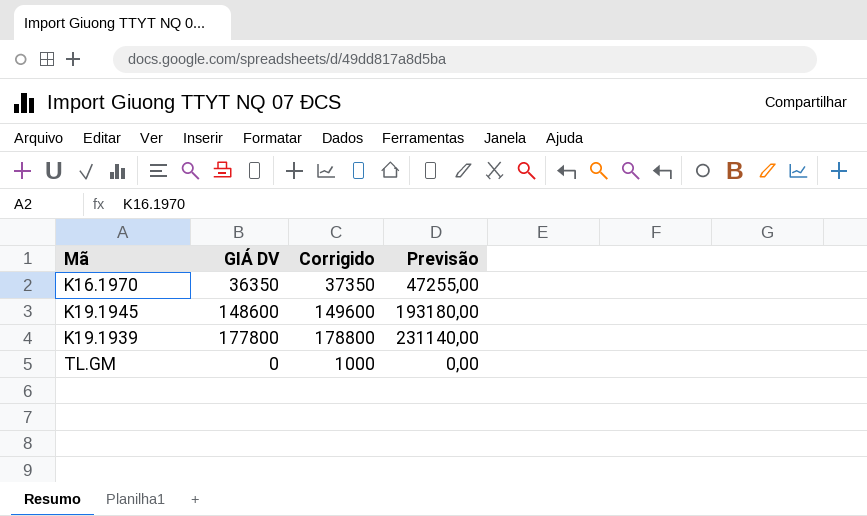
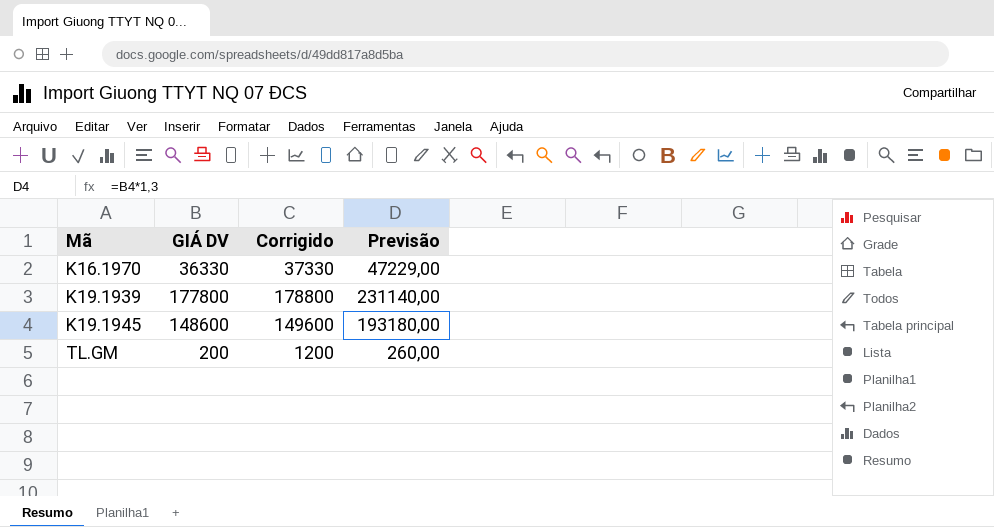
row order: none -> Mã ascending
K16.1970 | GIÁ DV: 36350 -> 36330
K16.1970 | Corrigido: 37350 -> 37330
K16.1970 | Previsão: 47255,00 -> 47229,00
TL.GM | GIÁ DV: 0 -> 200
TL.GM | Corrigido: 1000 -> 1200
TL.GM | Previsão: 0,00 -> 260,00

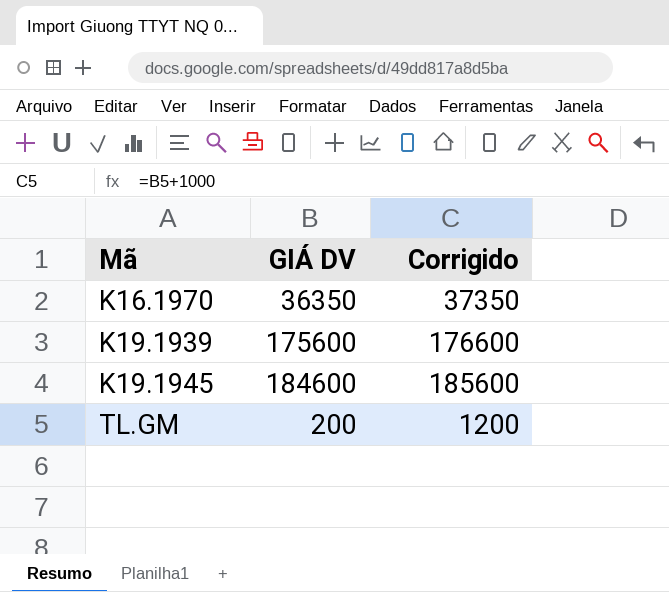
column Previsão | formula: [GIÁ DV] * 1,3 -> none
K16.1970 | GIÁ DV: 36330 -> 36350
K16.1970 | Corrigido: 37330 -> 37350
K19.1939 | GIÁ DV: 177800 -> 175600
K19.1939 | Corrigido: 178800 -> 176600
K19.1945 | GIÁ DV: 148600 -> 184600
K19.1945 | Corrigido: 149600 -> 185600

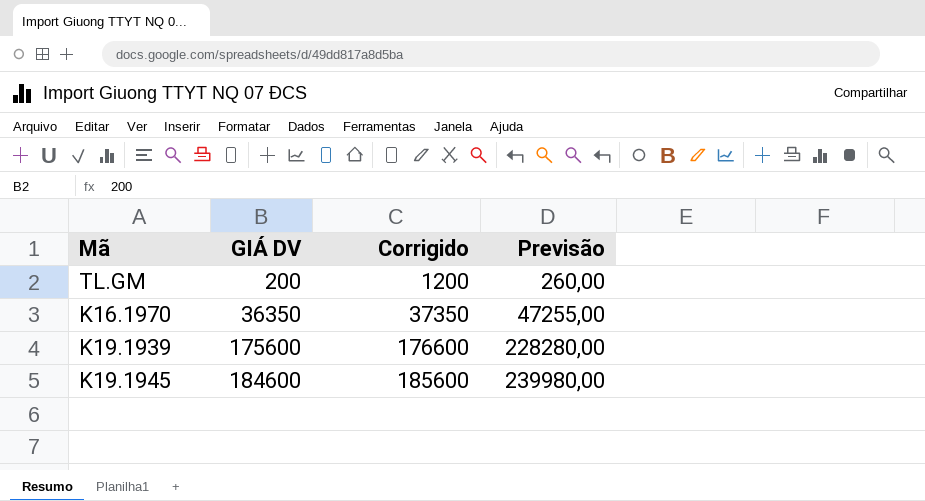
row order: Mã ascending -> GIÁ DV ascending
column Previsão | formula: none -> [GIÁ DV] * 1,3

